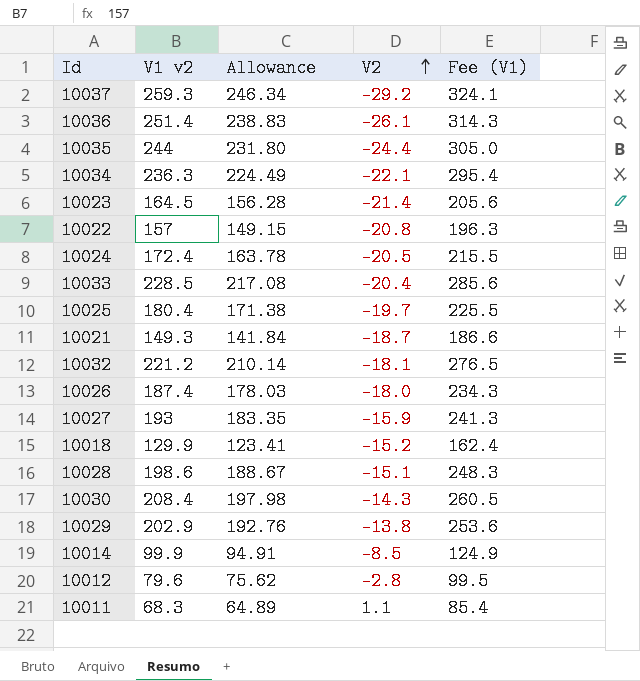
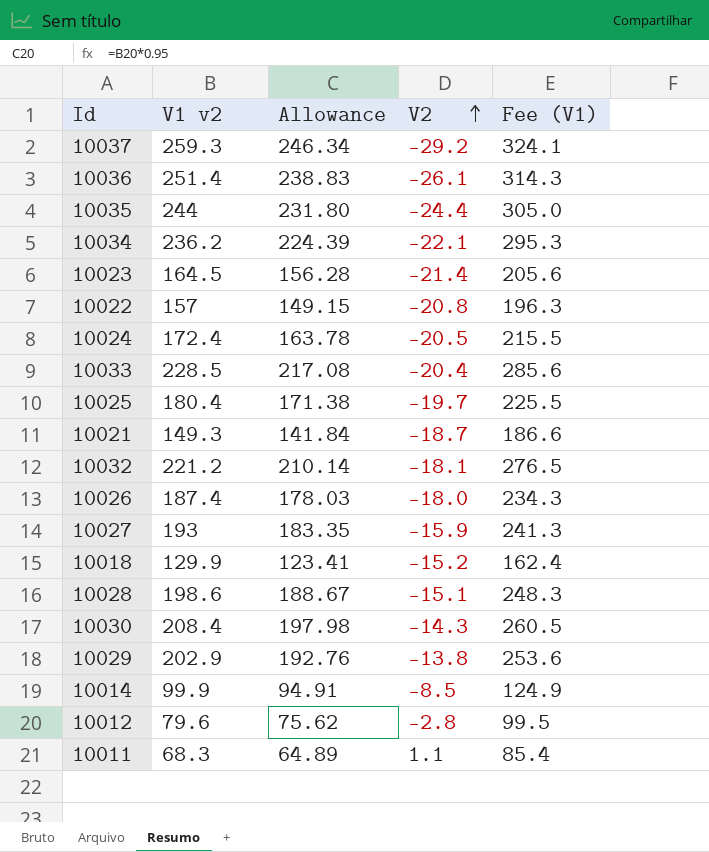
10034 | V1 v2: 236.3 -> 236.2
10034 | Allowance: 224.49 -> 224.39
10034 | Fee (V1): 295.4 -> 295.3

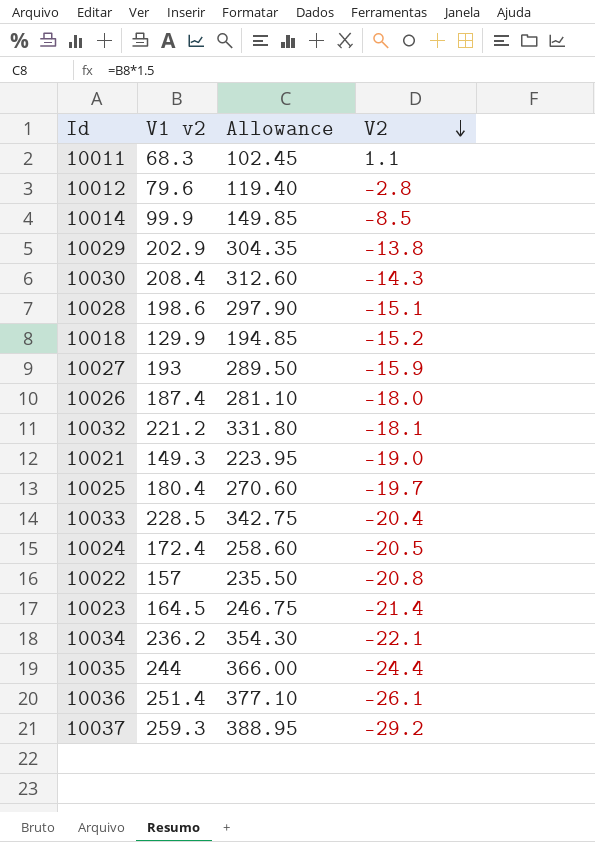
row order: V2 ascending -> V2 descending
column Fee (V1) | formula: [V1 v2] * 1.25 -> none
column Allowance | formula: [V1 v2] * 0.95 -> [V1 v2] * 1.5
10021 | V2: -18.7 -> -19.0

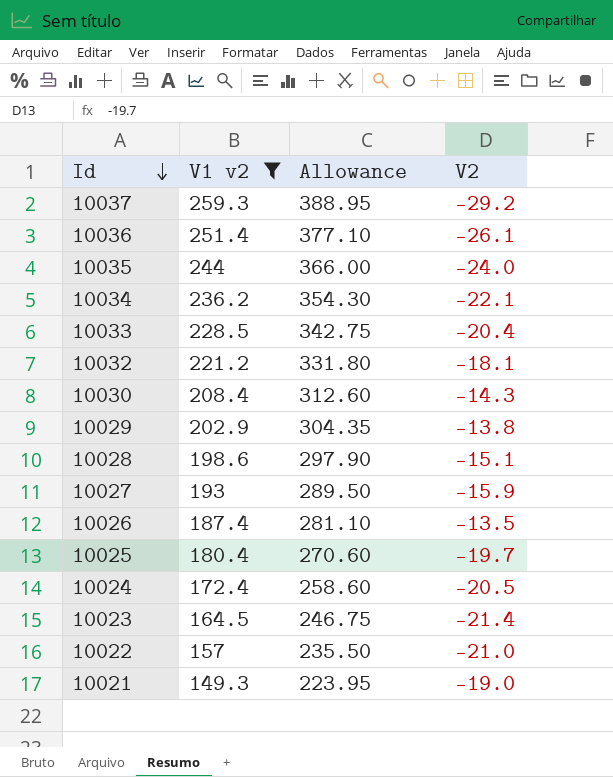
filter: none -> V1 v2 >= 149.3
row order: V2 descending -> Id descending
10035 | V2: -24.4 -> -24.0
10026 | V2: -18.0 -> -13.5
10022 | V2: -20.8 -> -21.0

